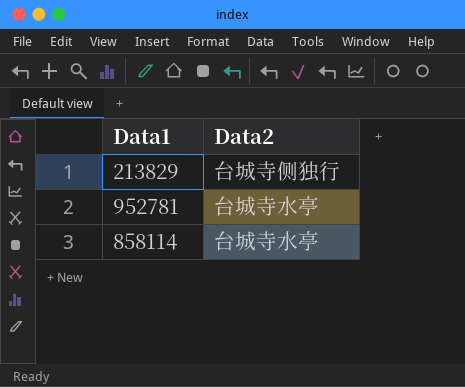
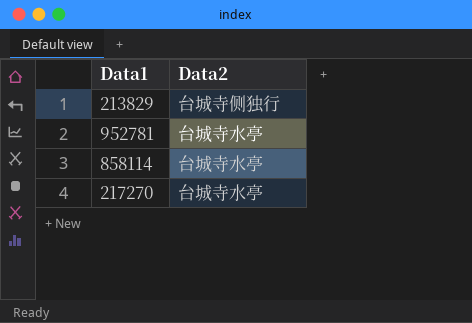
row 217270: none -> 台城寺水亭

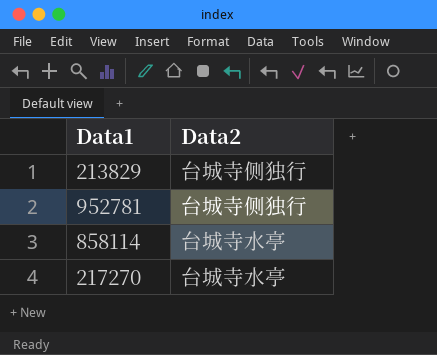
952781 | Data2: 台城寺水亭 -> 台城寺侧独行

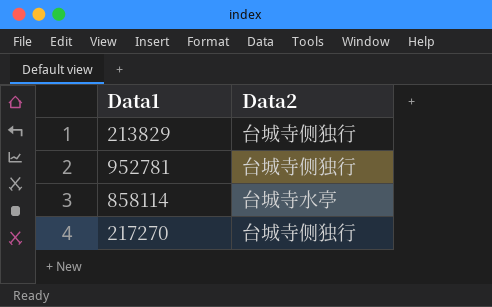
217270 | Data2: 台城寺水亭 -> 台城寺侧独行

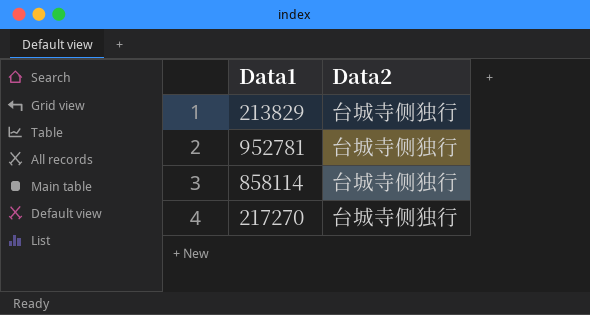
858114 | Data2: 台城寺水亭 -> 台城寺侧独行

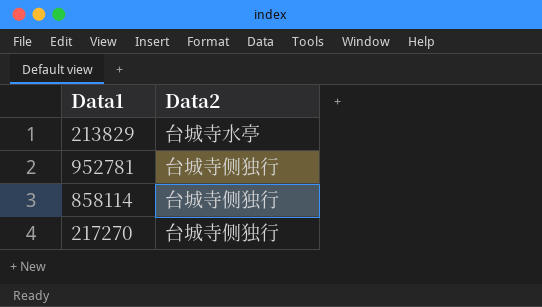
213829 | Data2: 台城寺侧独行 -> 台城寺水亭

